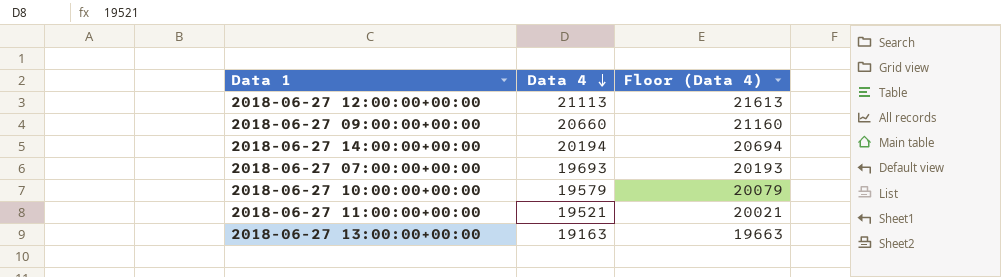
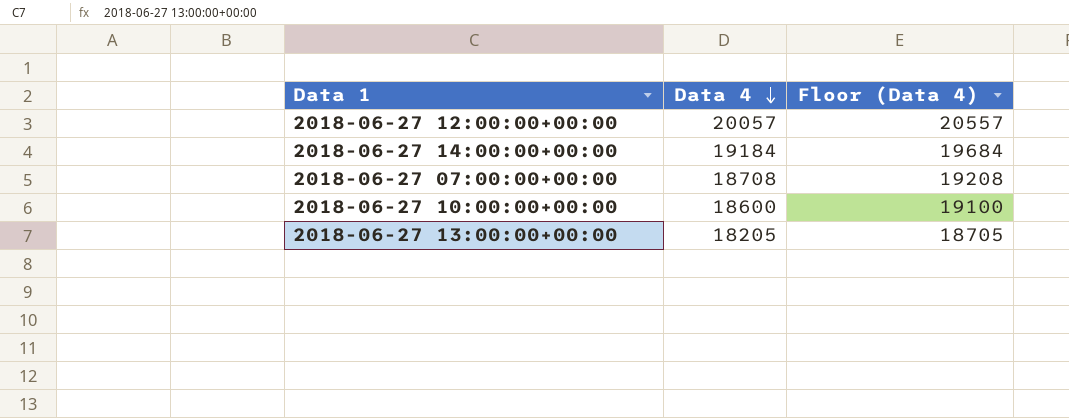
row 2018-06-27 09:00:00+00:00: 20660 | 21160 -> none
row 2018-06-27 11:00:00+00:00: 19521 | 20021 -> none
2018-06-27 12:00:00+00:00 | Data 4: 21113 -> 20057
2018-06-27 12:00:00+00:00 | Floor (Data 4): 21613 -> 20557
2018-06-27 14:00:00+00:00 | Data 4: 20194 -> 19184
2018-06-27 14:00:00+00:00 | Floor (Data 4): 20694 -> 19684
2018-06-27 07:00:00+00:00 | Data 4: 19693 -> 18708
2018-06-27 07:00:00+00:00 | Floor (Data 4): 20193 -> 19208
2018-06-27 10:00:00+00:00 | Data 4: 19579 -> 18600
2018-06-27 10:00:00+00:00 | Floor (Data 4): 20079 -> 19100
2018-06-27 13:00:00+00:00 | Data 4: 19163 -> 18205
2018-06-27 13:00:00+00:00 | Floor (Data 4): 19663 -> 18705

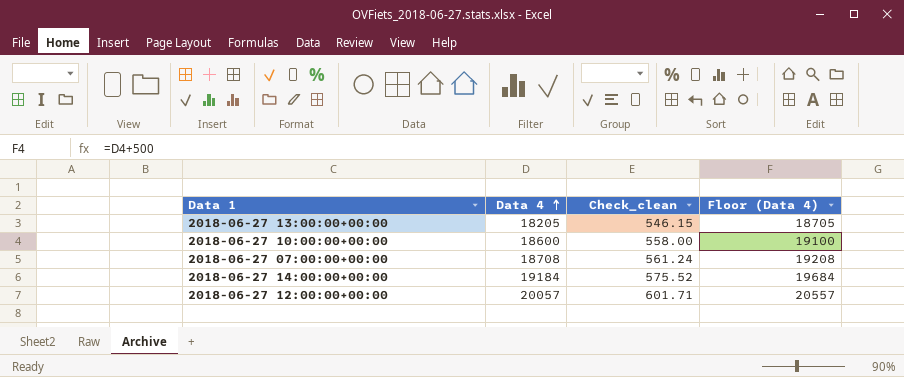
row order: Data 4 descending -> Data 4 ascending
column Check_clean | formula: none -> [Data 4] * 0.03

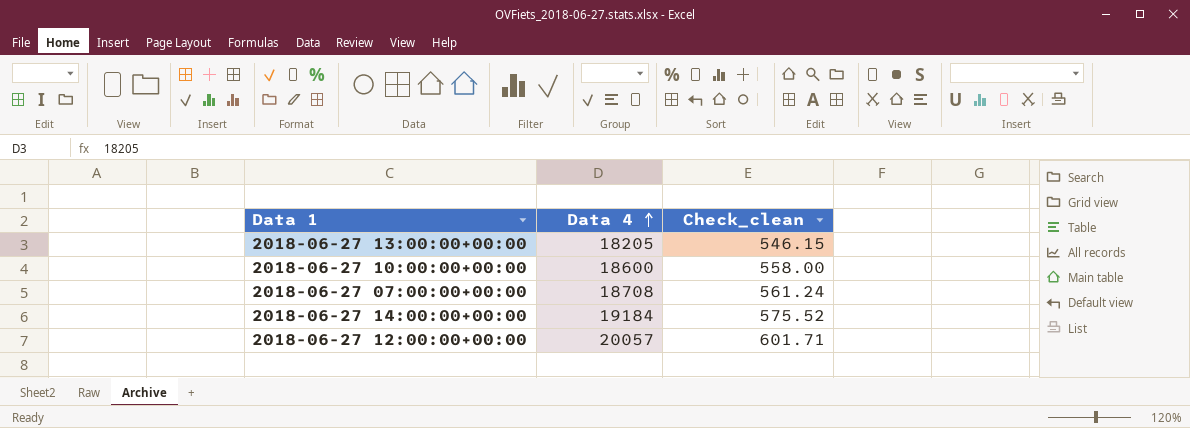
column Floor (Data 4) | formula: [Data 4] + 500 -> none

